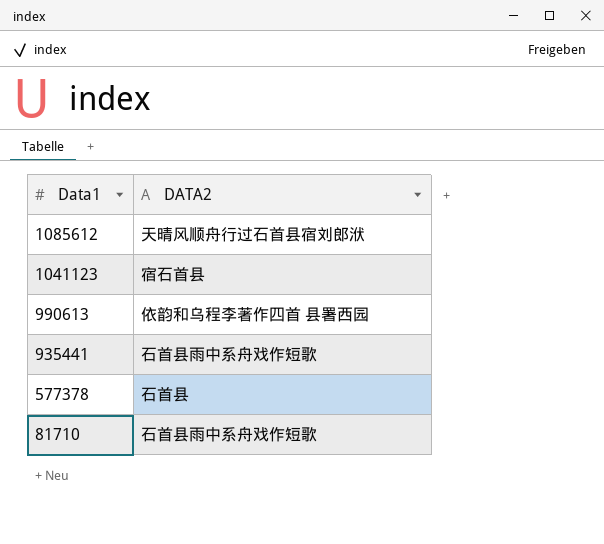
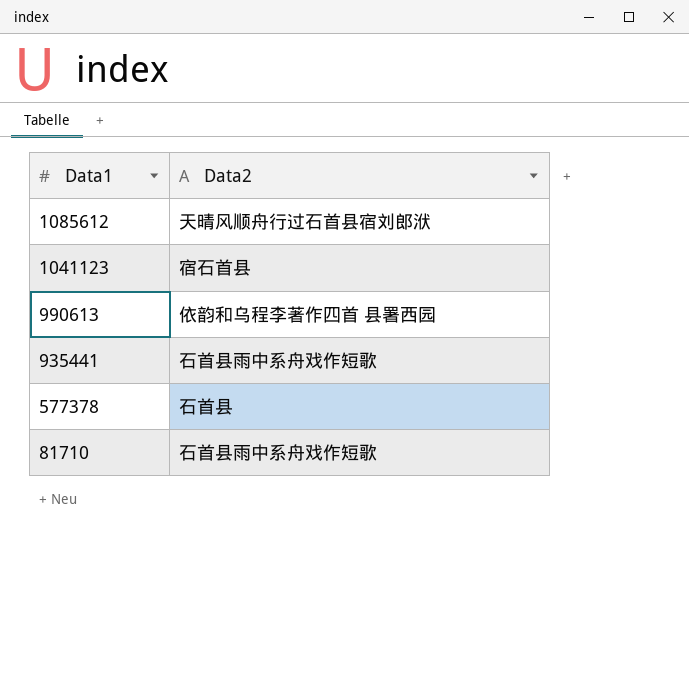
column name: DATA2 -> Data2

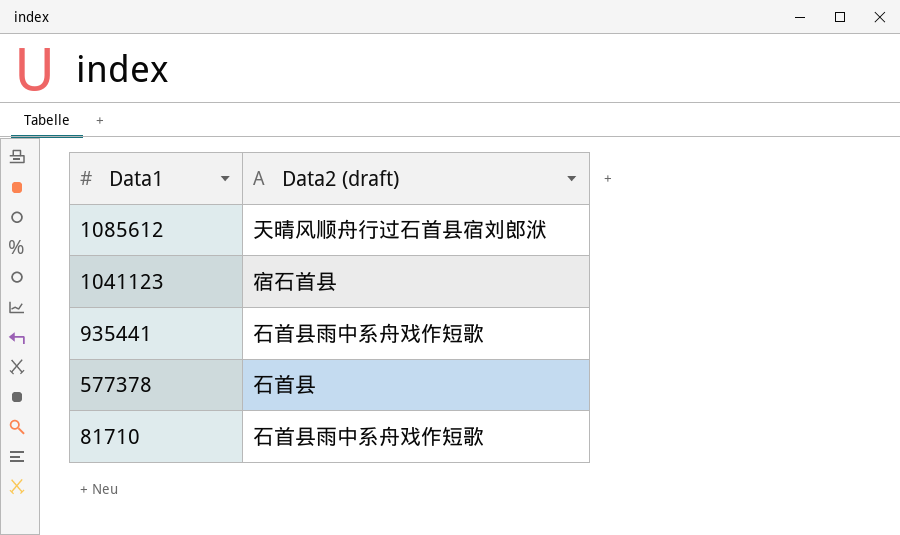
column name: Data2 -> Data2 (draft)
row 990613: 依韵和乌程李著作四首 县署西园 -> none

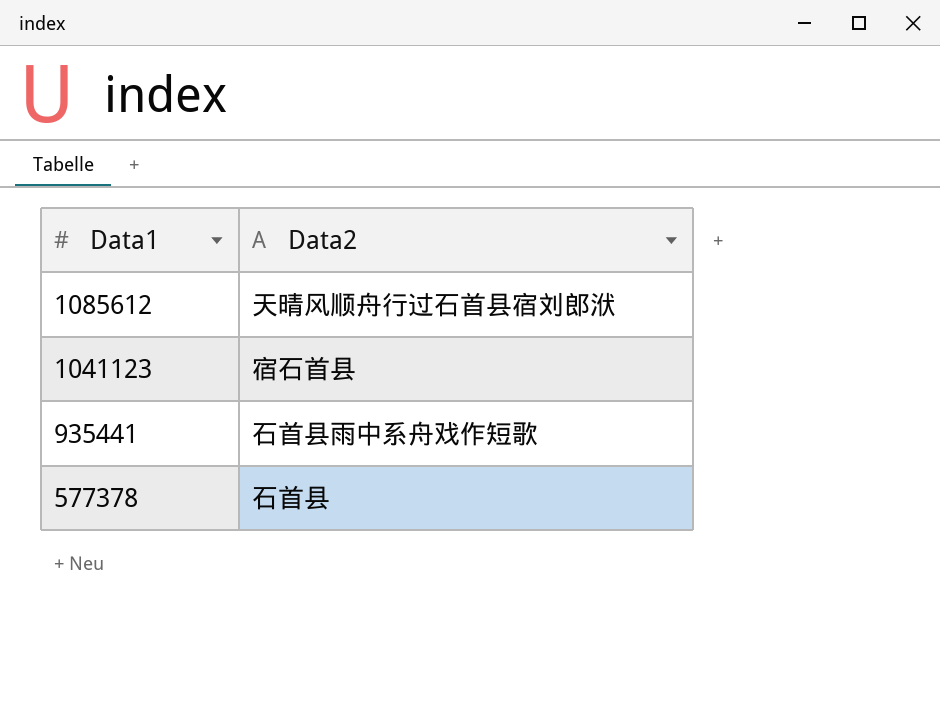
column name: Data2 (draft) -> Data2
row 81710: 石首县雨中系舟戏作短歌 -> none

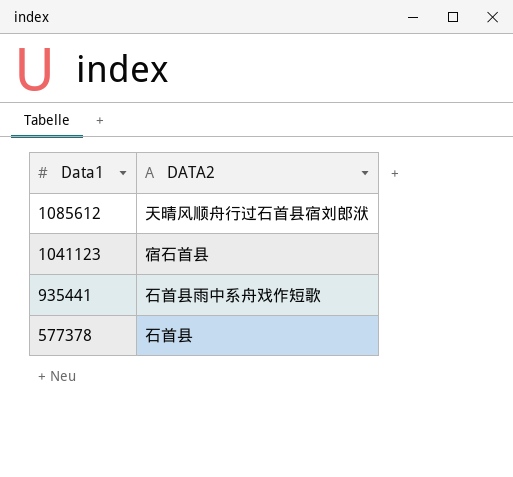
column name: Data2 -> DATA2

